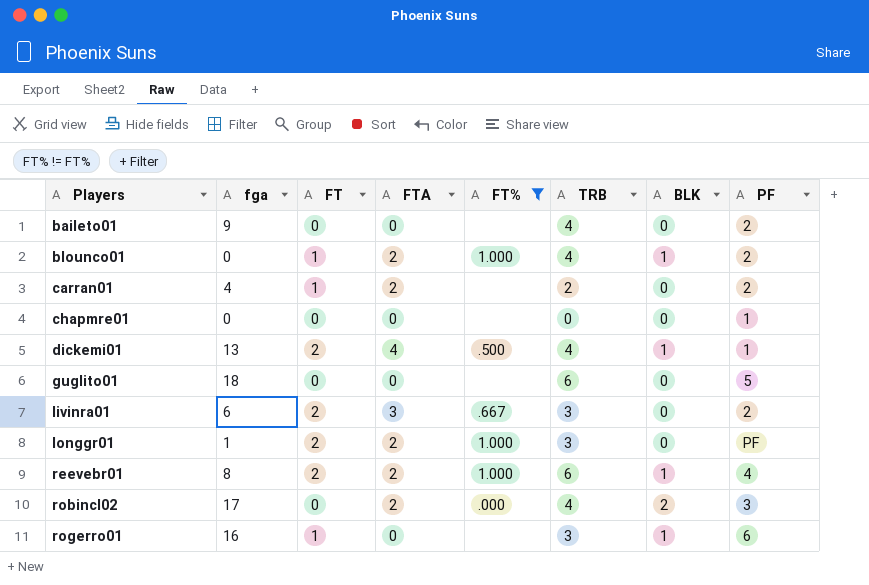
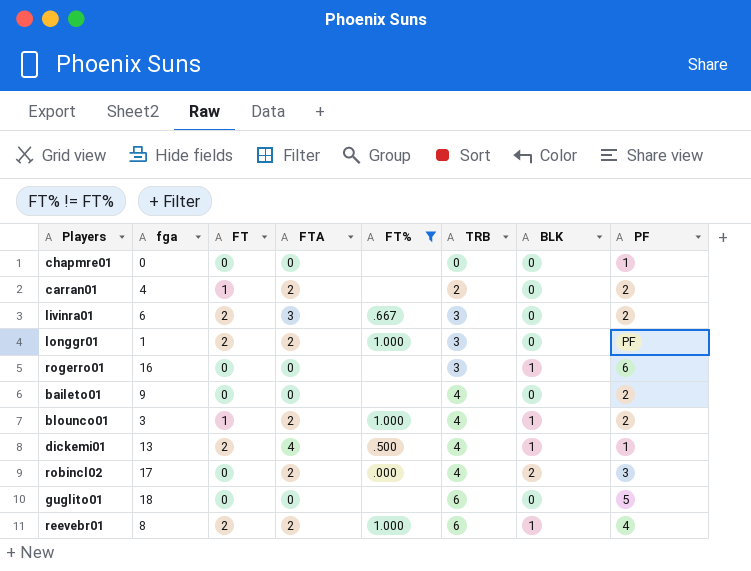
row order: Players ascending -> TRB ascending
rogerro01 | FT: 1 -> 0
blounco01 | fga: 0 -> 3

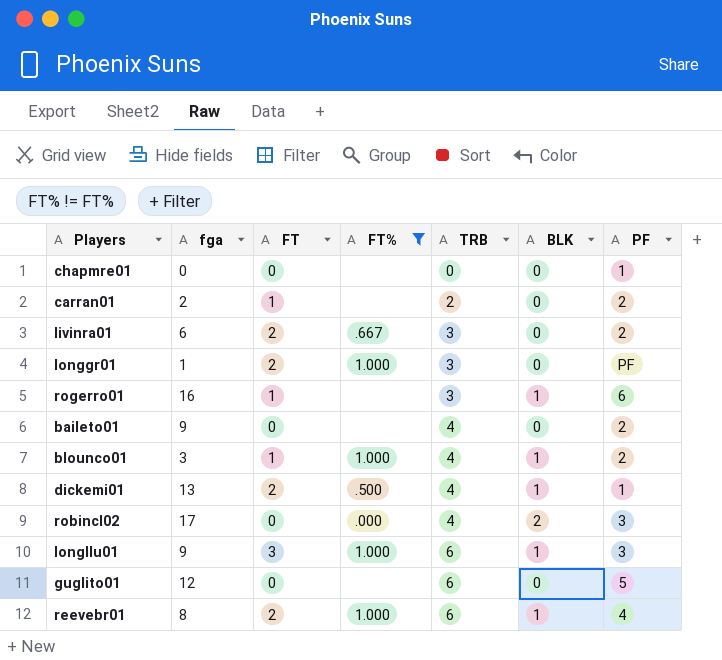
column FTA | position: 4 -> none
carran01 | fga: 4 -> 2
rogerro01 | FT: 0 -> 1
row longllu01: none -> 9 | 3 | 1.000 | 6 | 1 | 3
guglito01 | fga: 18 -> 12

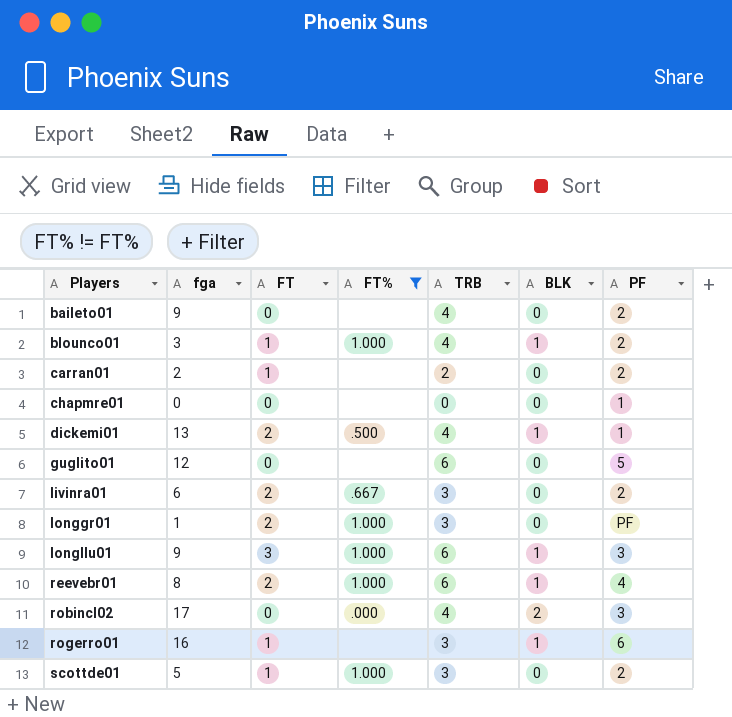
row order: TRB ascending -> Players ascending
row scottde01: none -> 5 | 1 | 1.000 | 3 | 0 | 2

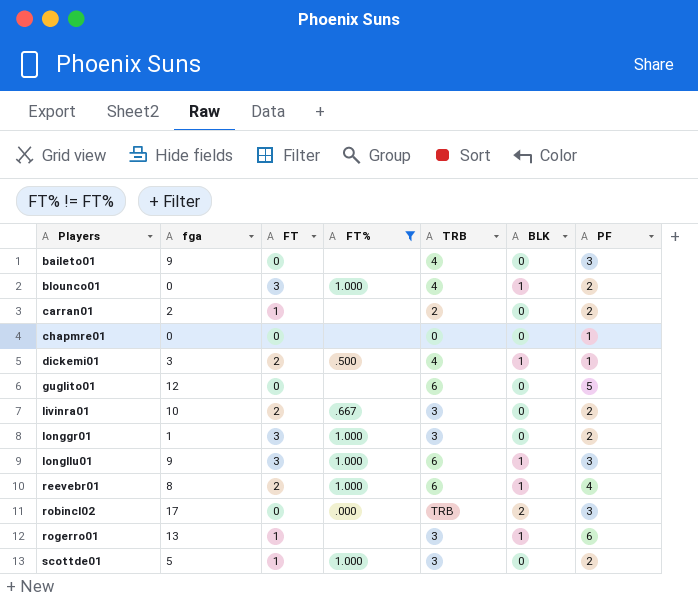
baileto01 | PF: 2 -> 3
blounco01 | fga: 3 -> 0
blounco01 | FT: 1 -> 3
dickemi01 | fga: 13 -> 3
livinra01 | fga: 6 -> 10
longgr01 | FT: 2 -> 3
longgr01 | PF: PF -> 2
robincl02 | TRB: 4 -> TRB
rogerro01 | fga: 16 -> 13

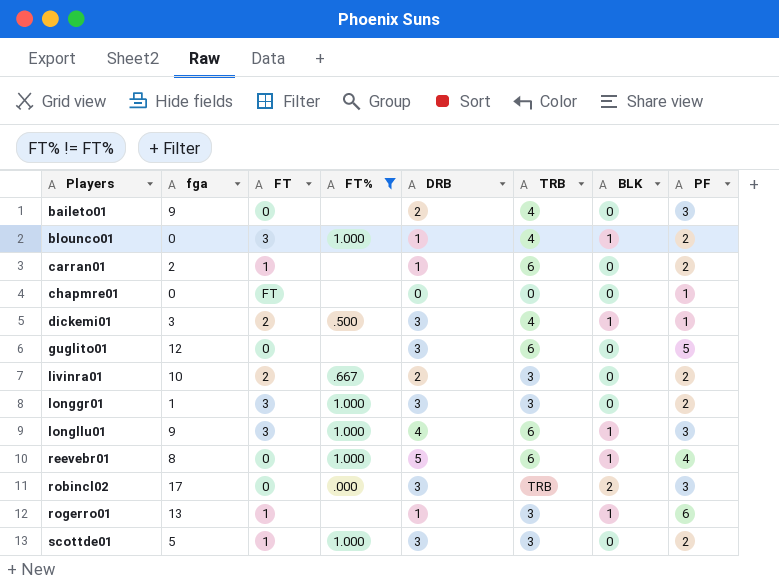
column DRB | position: none -> 5
carran01 | TRB: 2 -> 6
chapmre01 | FT: 0 -> FT
reevebr01 | FT: 2 -> 0

